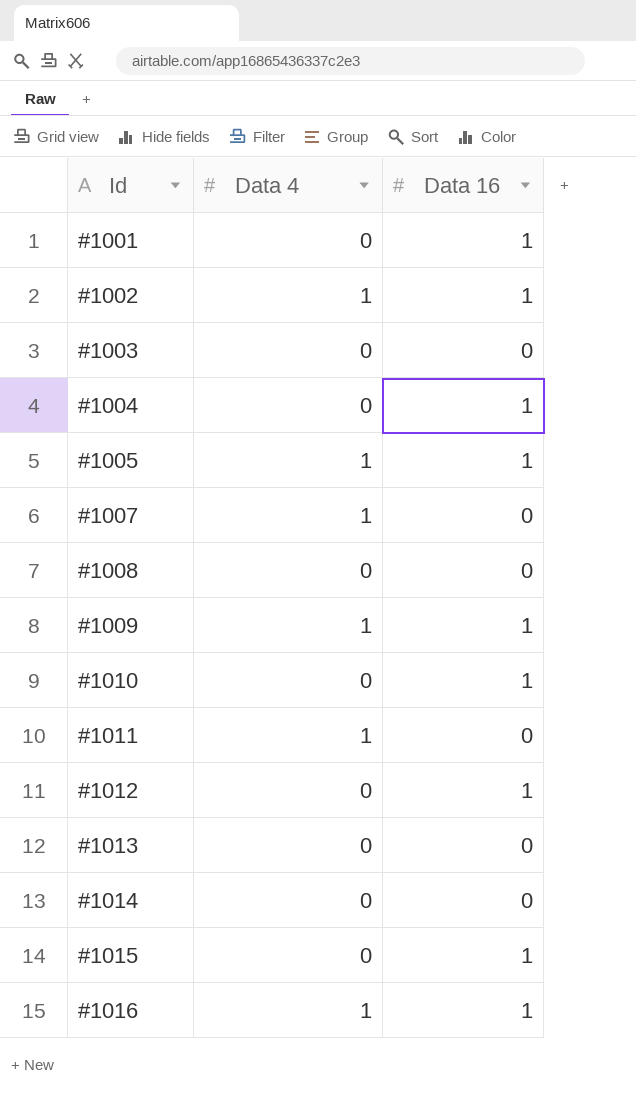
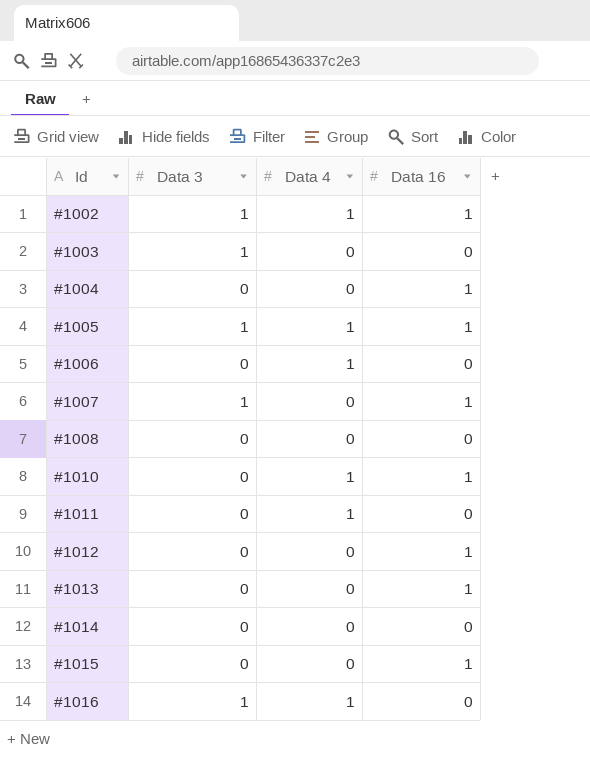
column Data 3 | position: none -> 2
row #1001: 0 | 1 -> none
row #1009: 1 | 1 -> none
row #1006: none -> 0 | 1 | 0
#1007 | Data 4: 1 -> 0
#1007 | Data 16: 0 -> 1
#1010 | Data 4: 0 -> 1
#1013 | Data 16: 0 -> 1
#1016 | Data 16: 1 -> 0

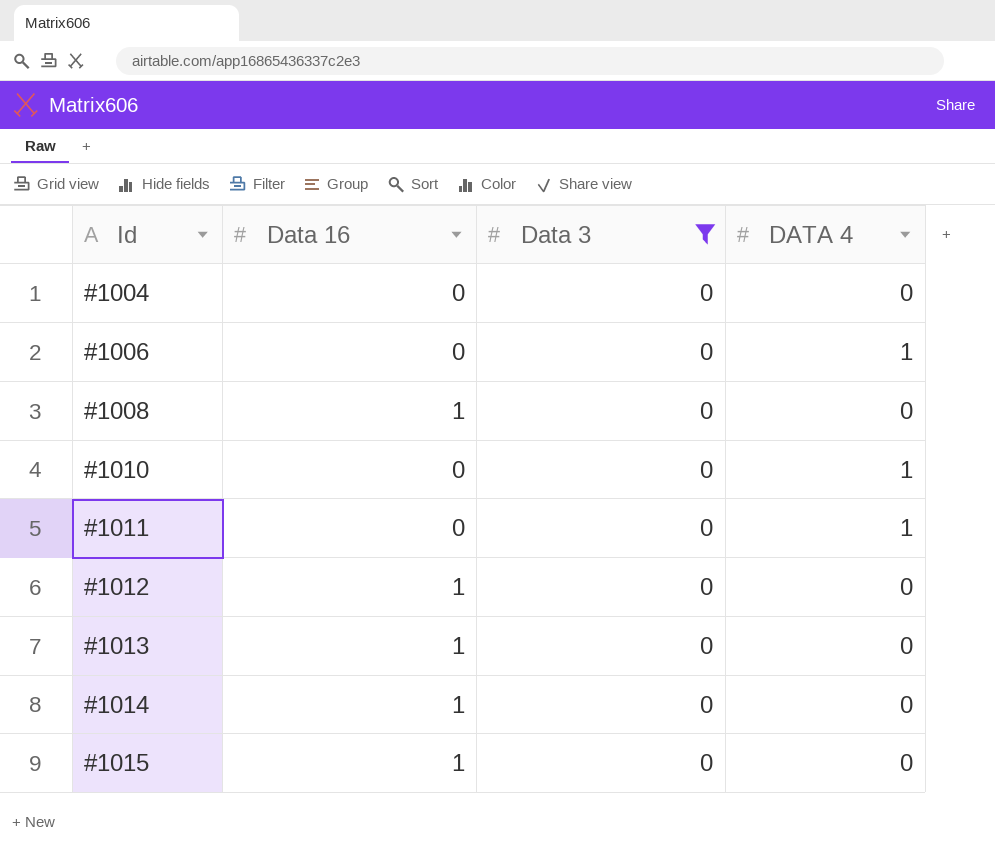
filter: none -> Data 3 = 0
column Data 16 | position: 4 -> 2
column name: Data 4 -> DATA 4
#1004 | Data 16: 1 -> 0
#1008 | Data 16: 0 -> 1
#1010 | Data 16: 1 -> 0
#1014 | Data 16: 0 -> 1

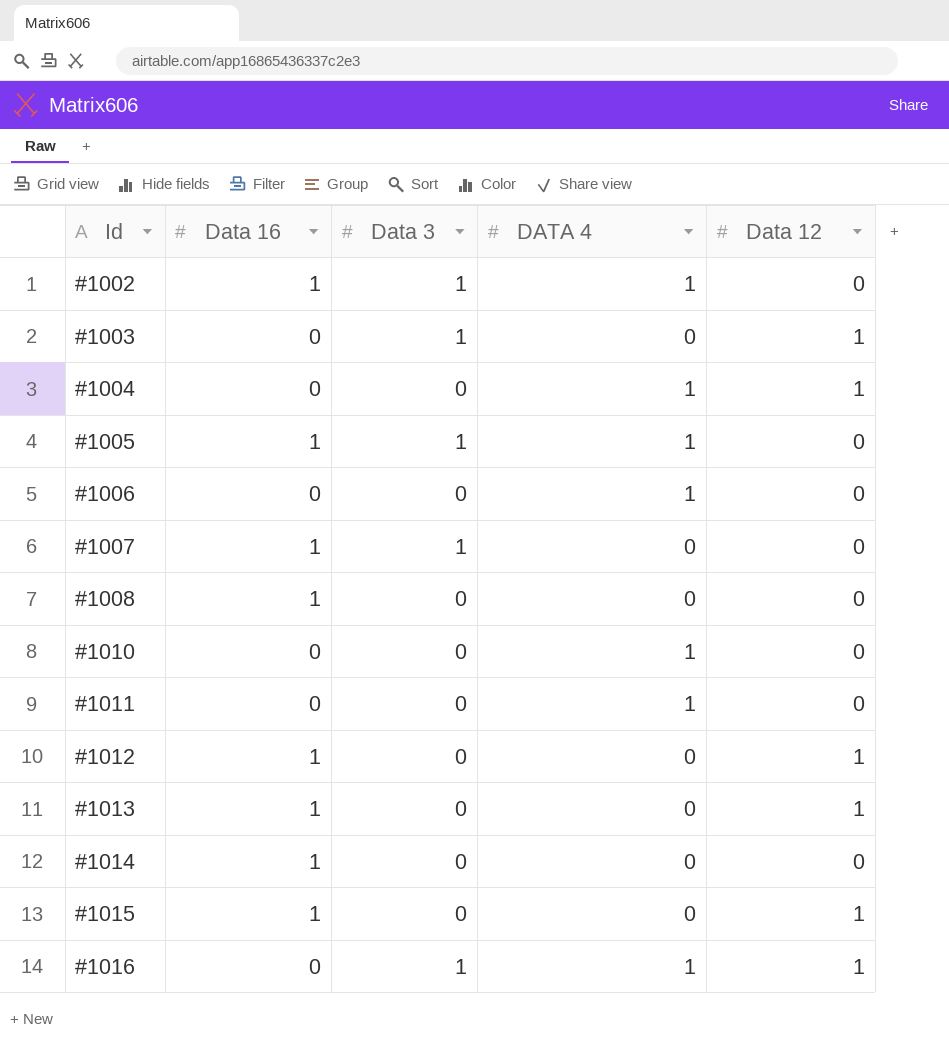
filter: Data 3 = 0 -> none
column Data 12 | position: none -> 5
#1004 | DATA 4: 0 -> 1

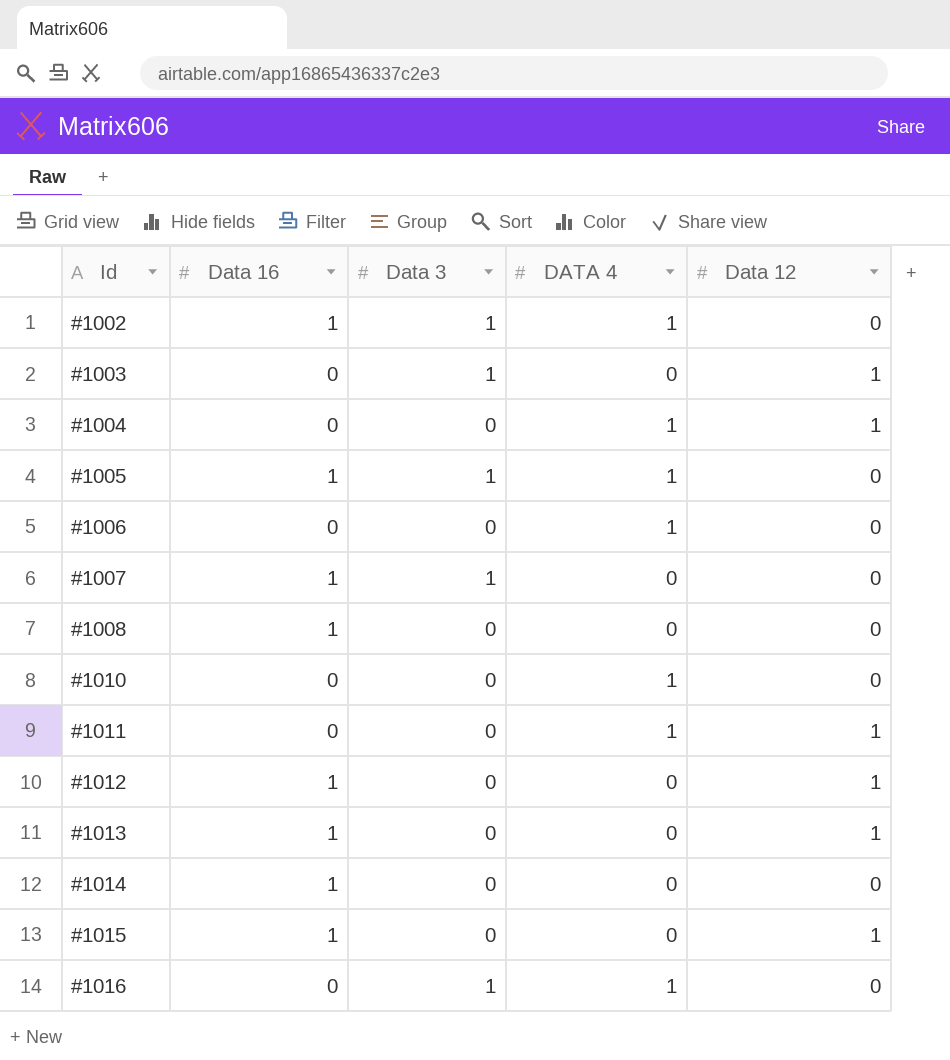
#1011 | Data 12: 0 -> 1
#1016 | Data 12: 1 -> 0

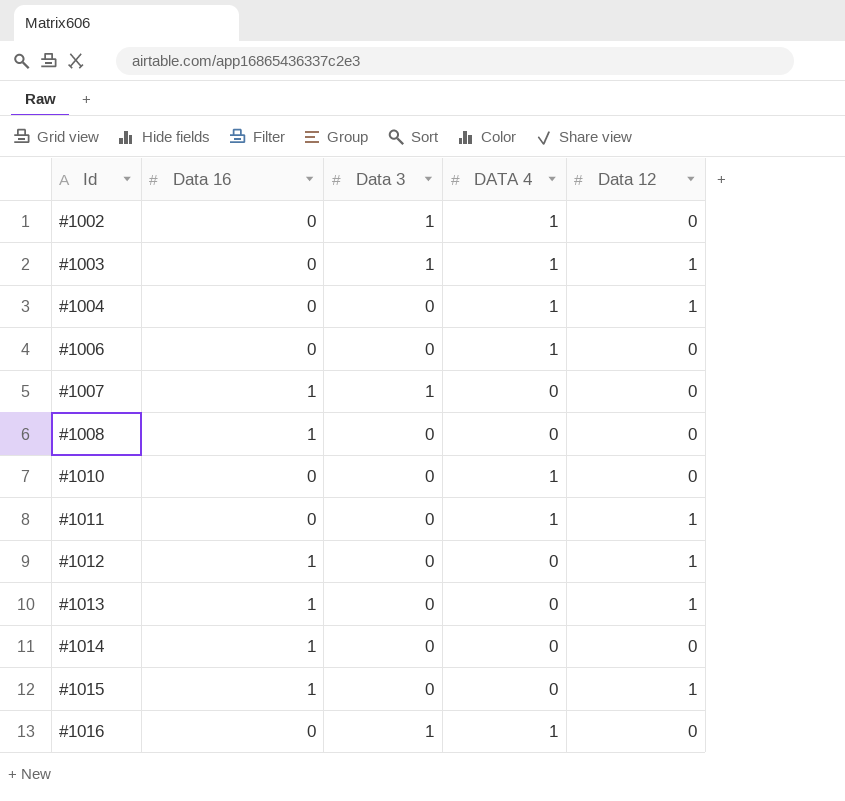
row #1005: 1 | 1 | 1 | 0 -> none
#1002 | Data 16: 1 -> 0
#1003 | DATA 4: 0 -> 1

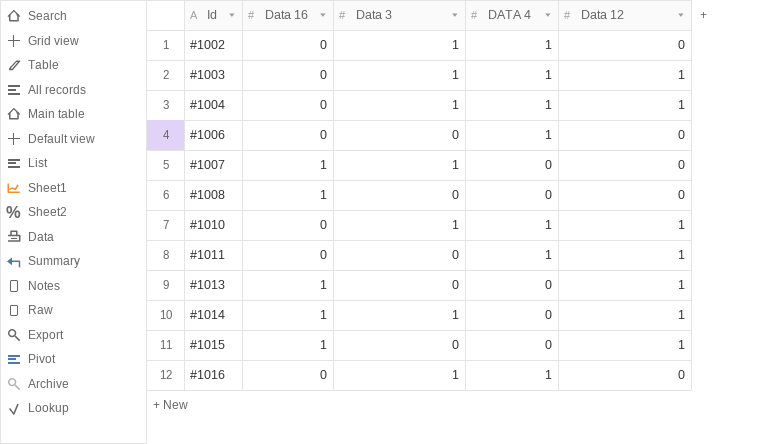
row #1012: 1 | 0 | 0 | 1 -> none
#1004 | Data 3: 0 -> 1
#1010 | Data 3: 0 -> 1
#1010 | Data 12: 0 -> 1
#1014 | Data 3: 0 -> 1
#1014 | Data 12: 0 -> 1

